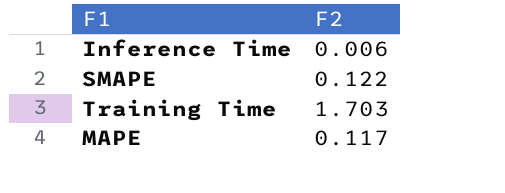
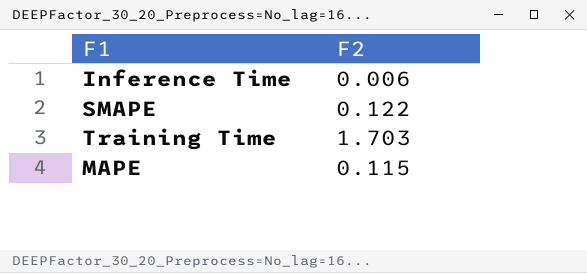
MAPE | F2: 0.117 -> 0.115

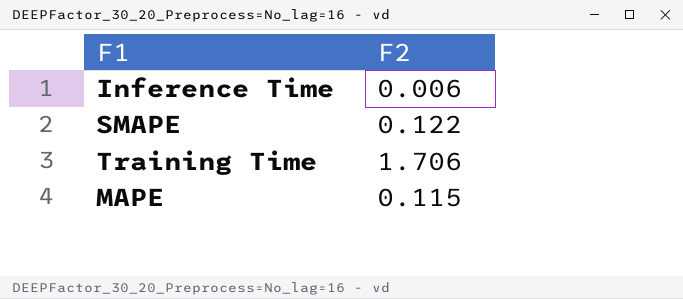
Training Time | F2: 1.703 -> 1.706

